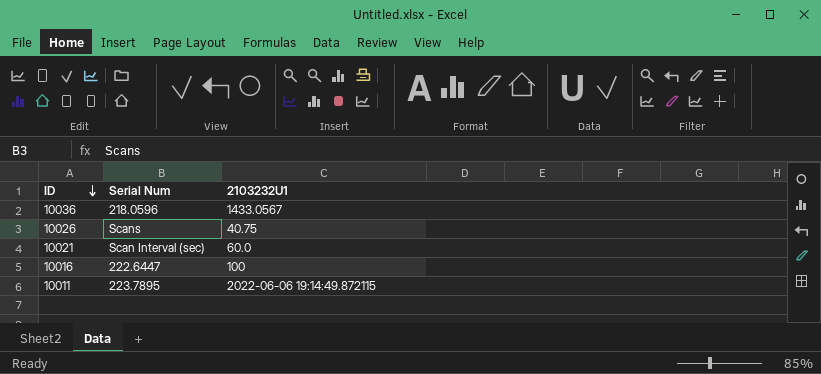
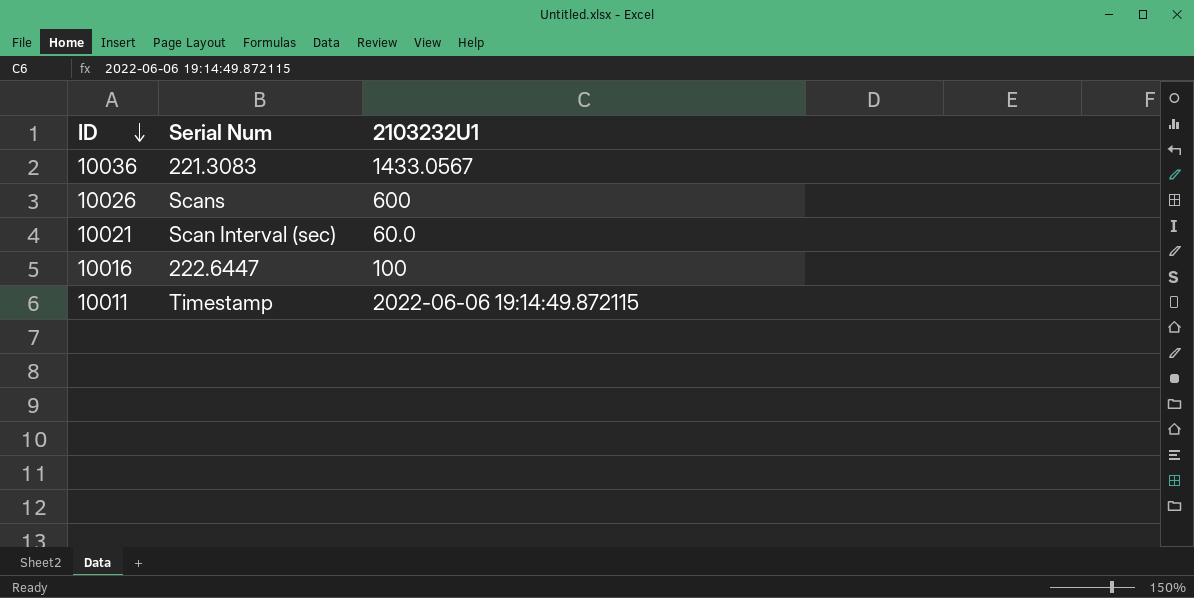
10036 | Serial Num: 218.0596 -> 221.3083
10026 | 2103232U1: 40.75 -> 600
10011 | Serial Num: 223.7895 -> Timestamp

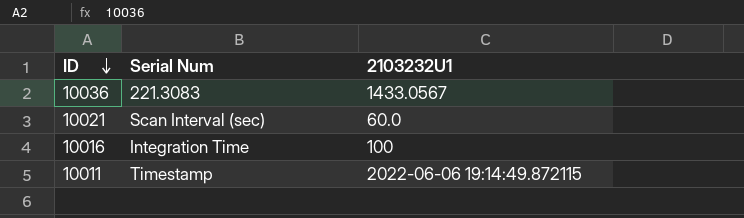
row 10026: Scans | 600 -> none
10016 | Serial Num: 222.6447 -> Integration Time

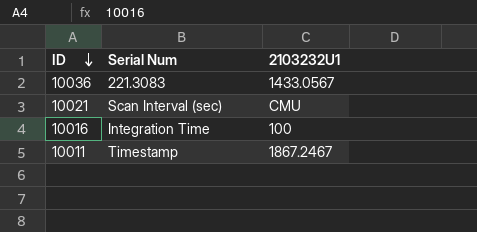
10021 | 2103232U1: 60.0 -> CMU
10011 | 2103232U1: 2022-06-06 19:14:49.872115 -> 1867.2467

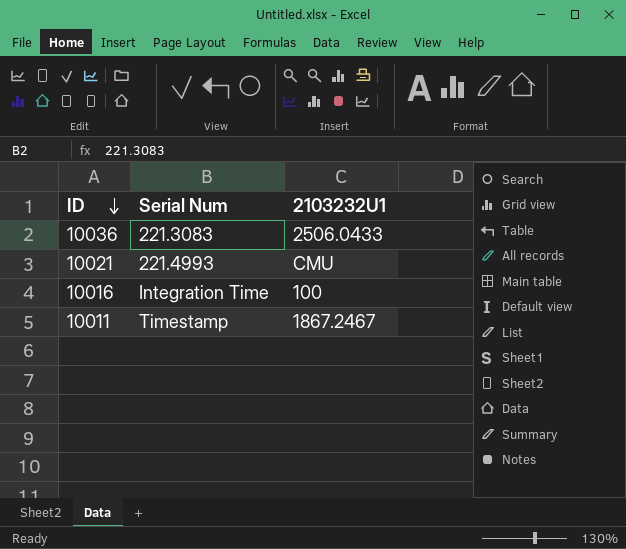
10036 | 2103232U1: 1433.0567 -> 2506.0433
10021 | Serial Num: Scan Interval (sec) -> 221.4993

